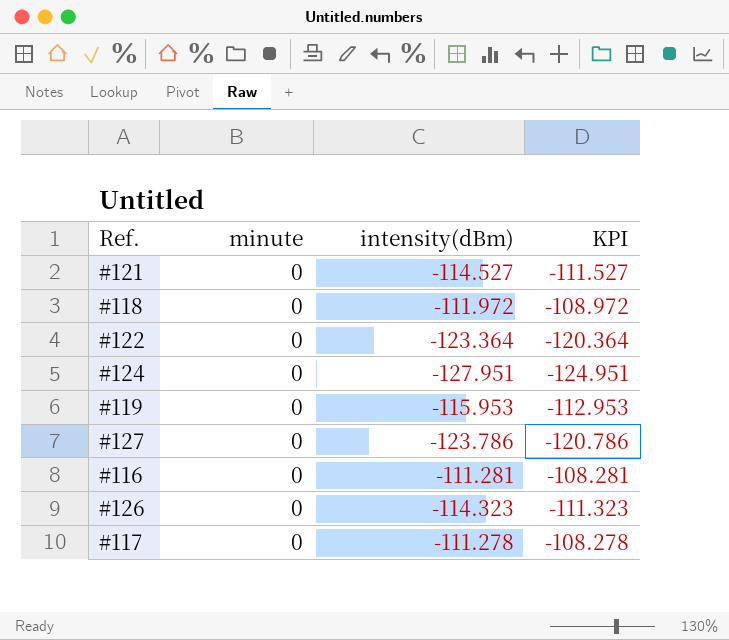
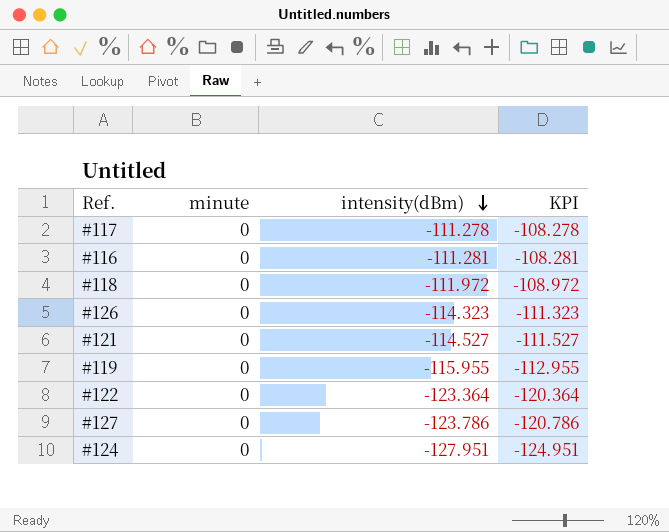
row order: none -> intensity(dBm) descending
#119 | intensity(dBm): -115.953 -> -115.955
#119 | KPI: -112.953 -> -112.955

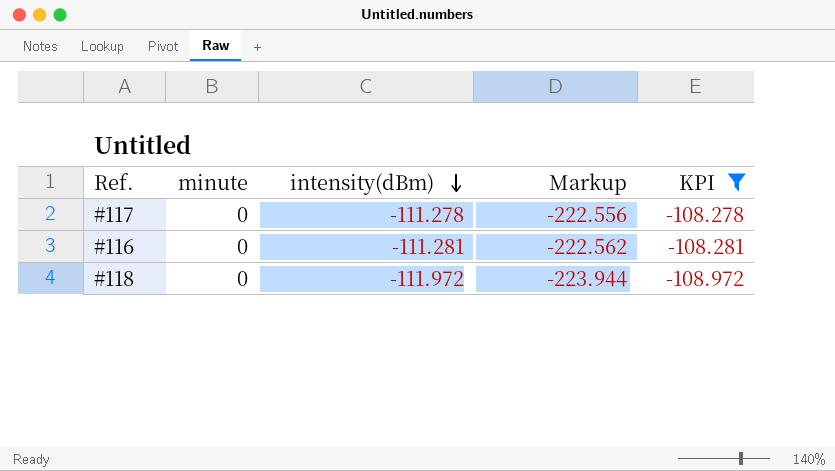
filter: none -> KPI >= -108.972
column Markup | formula: none -> [intensity(dBm)] * 2

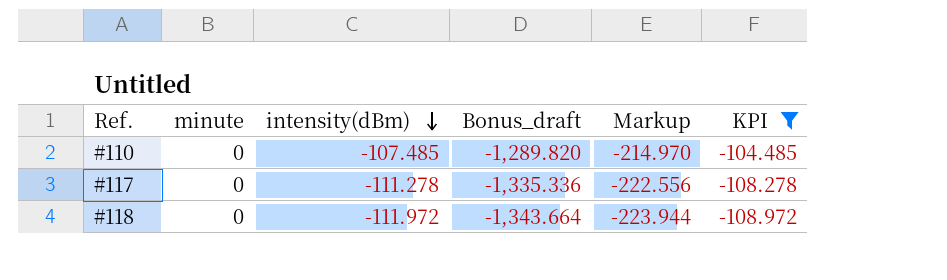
column Bonus_draft | formula: none -> [intensity(dBm)] * 12
row #116: 0 | -111.281 | -222.562 | -108.281 -> none
row #110: none -> 0 | -107.485 | -1,289.820 | -214.970 | -104.485

